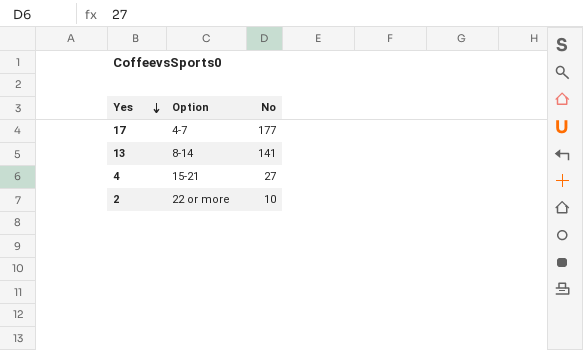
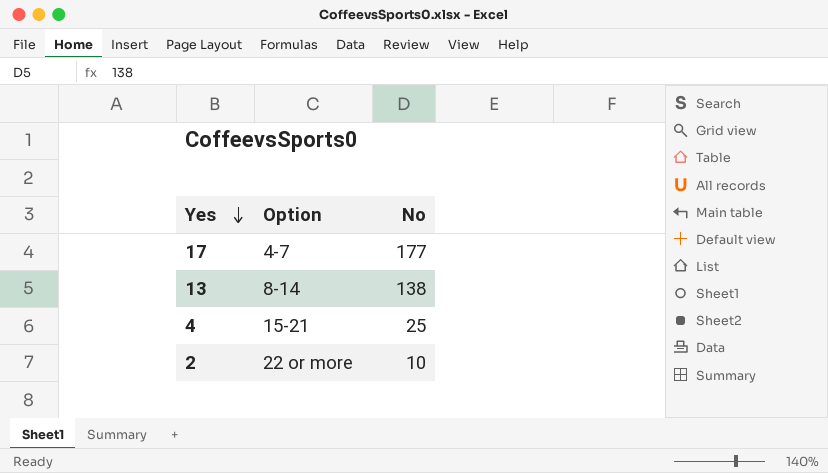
13 | No: 141 -> 138
4 | No: 27 -> 25

